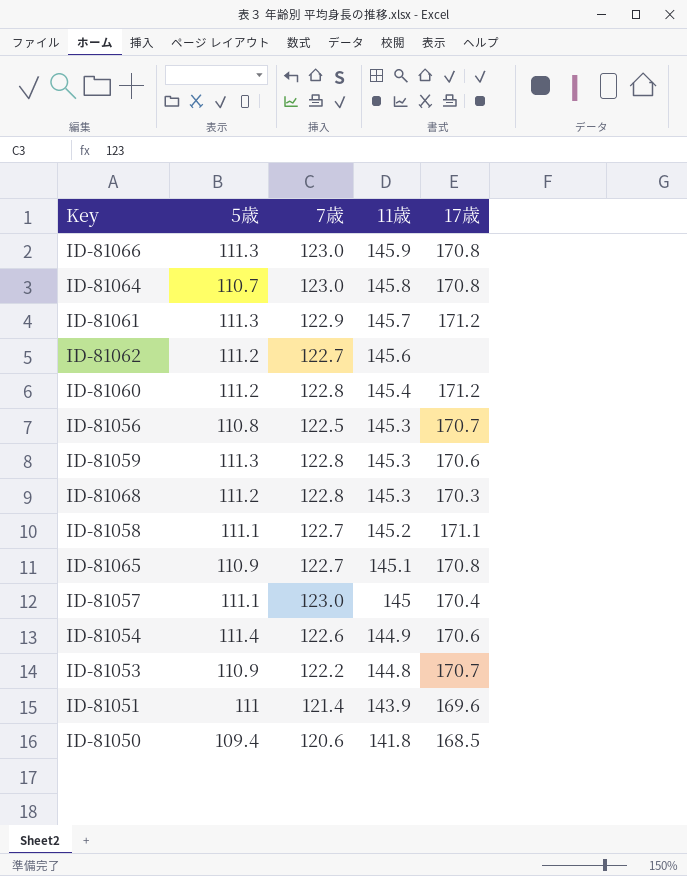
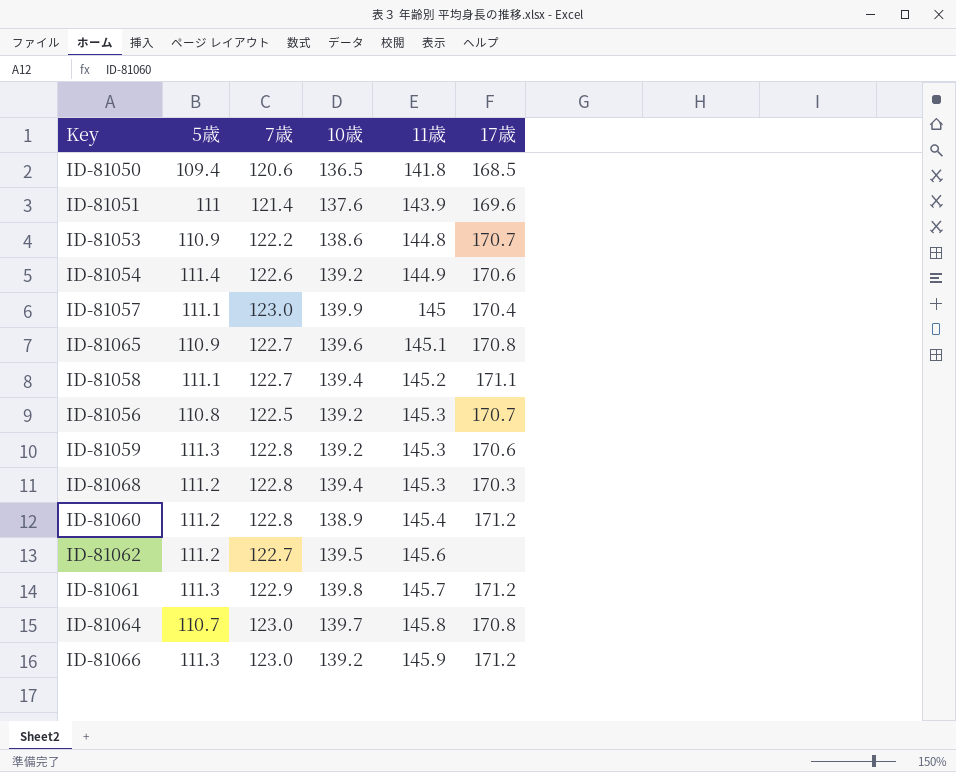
row order: 11歳 descending -> 11歳 ascending
column 10歳 | position: none -> 4
ID-81066 | 17歳: 170.8 -> 171.2

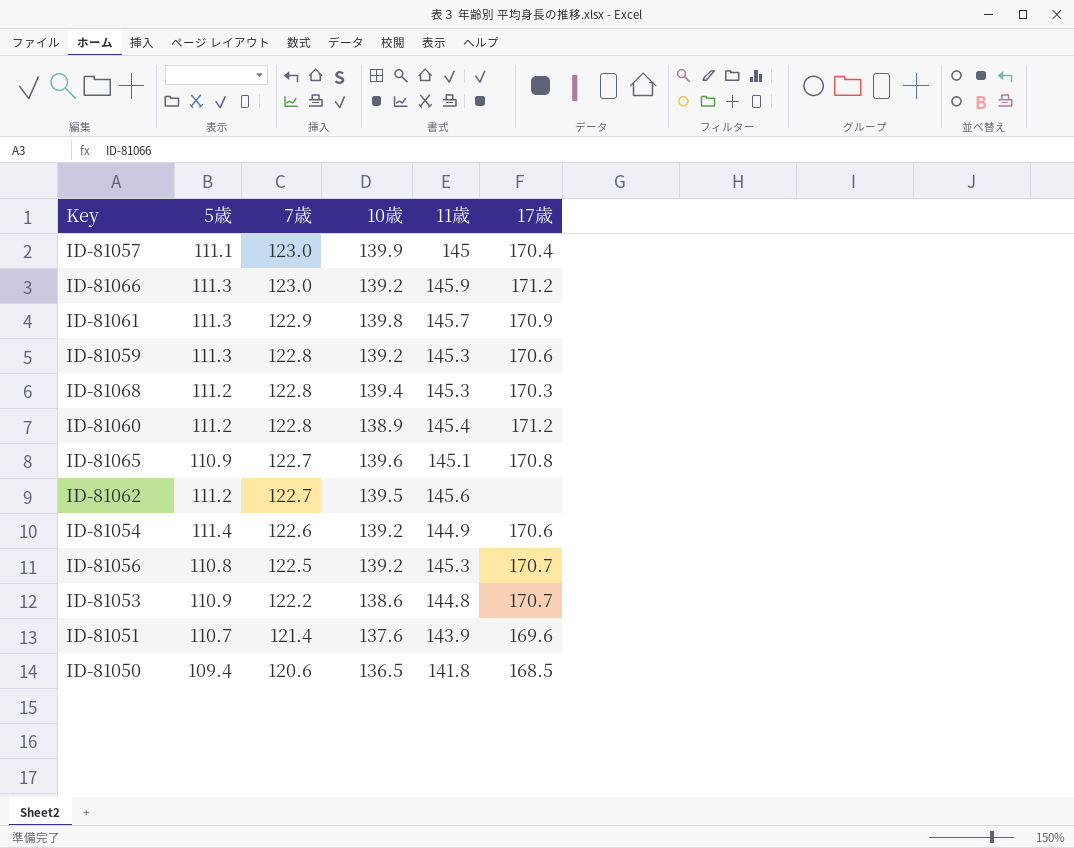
row order: 11歳 ascending -> 7歳 descending
row ID-81058: 111.1 | 122.7 | 139.4 | 145.2 | 171.1 -> none
row ID-81064: 110.7 | 123.0 | 139.7 | 145.8 | 170.8 -> none
ID-81061 | 17歳: 171.2 -> 170.9
ID-81051 | 5歳: 111 -> 110.7

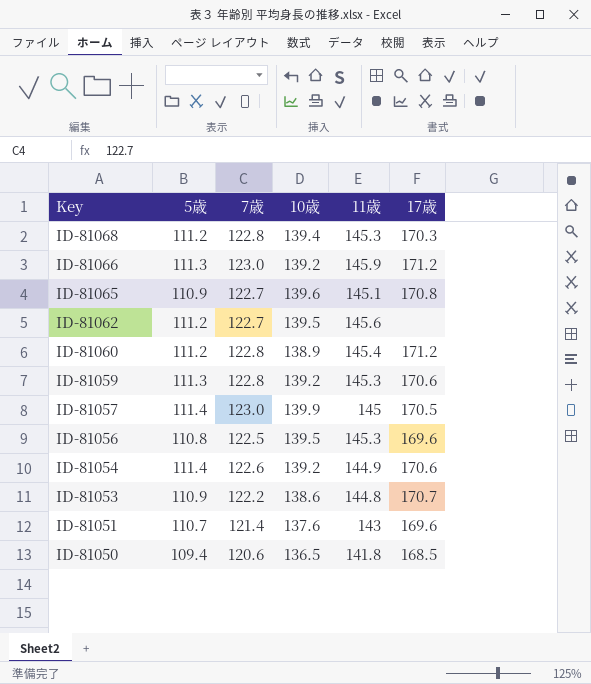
row order: 7歳 descending -> Key descending
row ID-81061: 111.3 | 122.9 | 139.8 | 145.7 | 170.9 -> none
ID-81057 | 5歳: 111.1 -> 111.4
ID-81057 | 17歳: 170.4 -> 170.5
ID-81056 | 10歳: 139.2 -> 139.5
ID-81056 | 17歳: 170.7 -> 169.6
ID-81051 | 11歳: 143.9 -> 143

